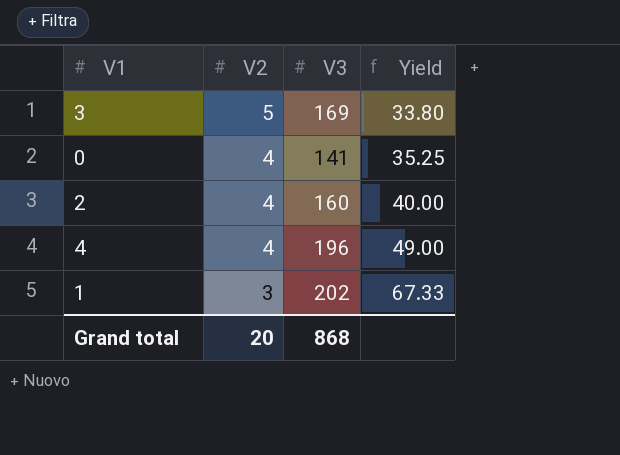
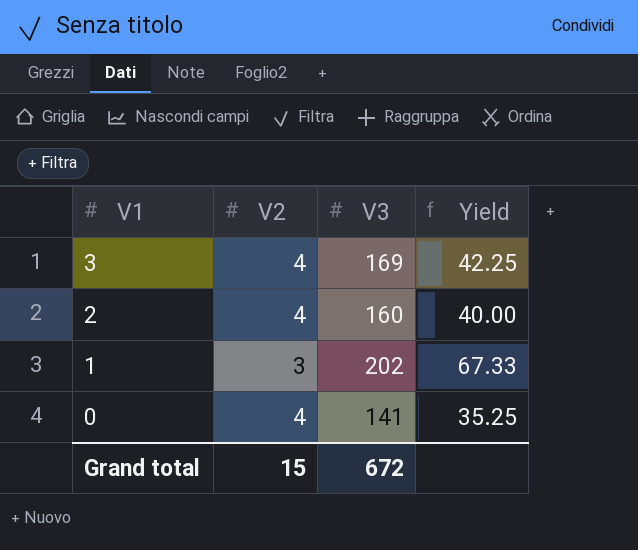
row order: V2 descending -> V1 descending
row 4: 4 | 196 | 49.00 -> none
3 | V2: 5 -> 4
3 | Yield: 33.80 -> 42.25
Grand total | V2: 20 -> 15
Grand total | V3: 868 -> 672

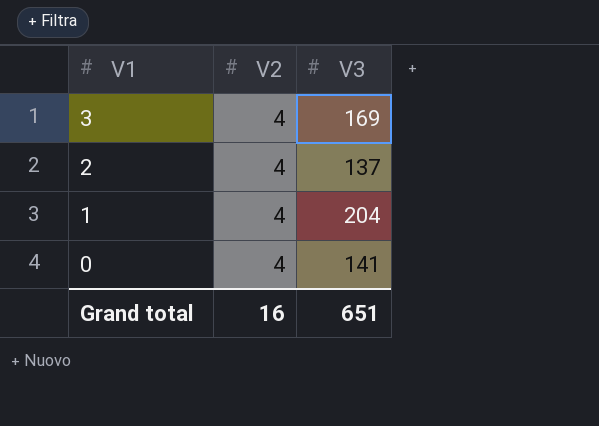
column Yield | formula: [V3] / [V2] -> none
2 | V3: 160 -> 137
1 | V2: 3 -> 4
1 | V3: 202 -> 204
Grand total | V2: 15 -> 16
Grand total | V3: 672 -> 651

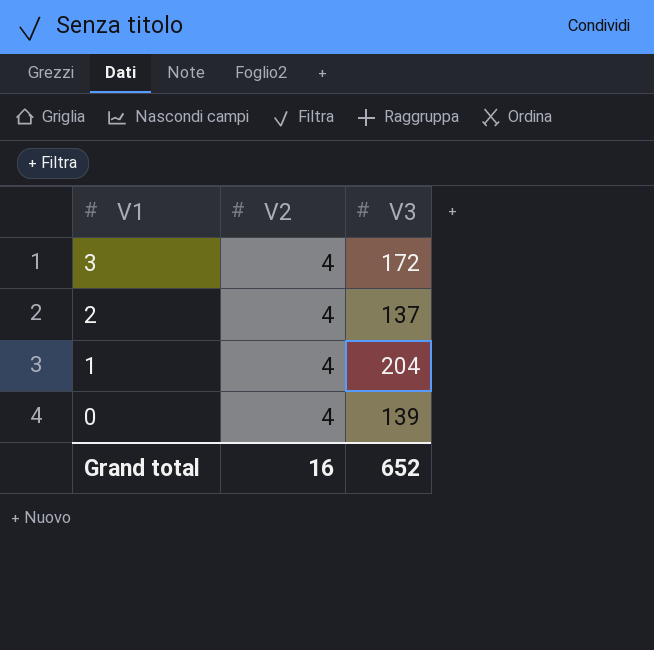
3 | V3: 169 -> 172
0 | V3: 141 -> 139
Grand total | V3: 651 -> 652

